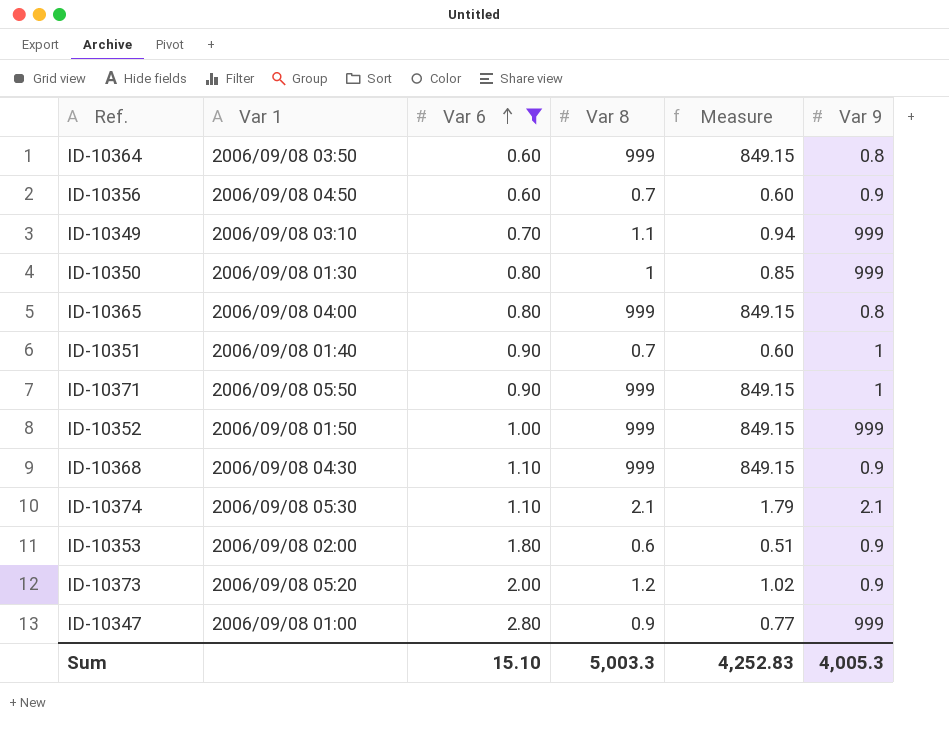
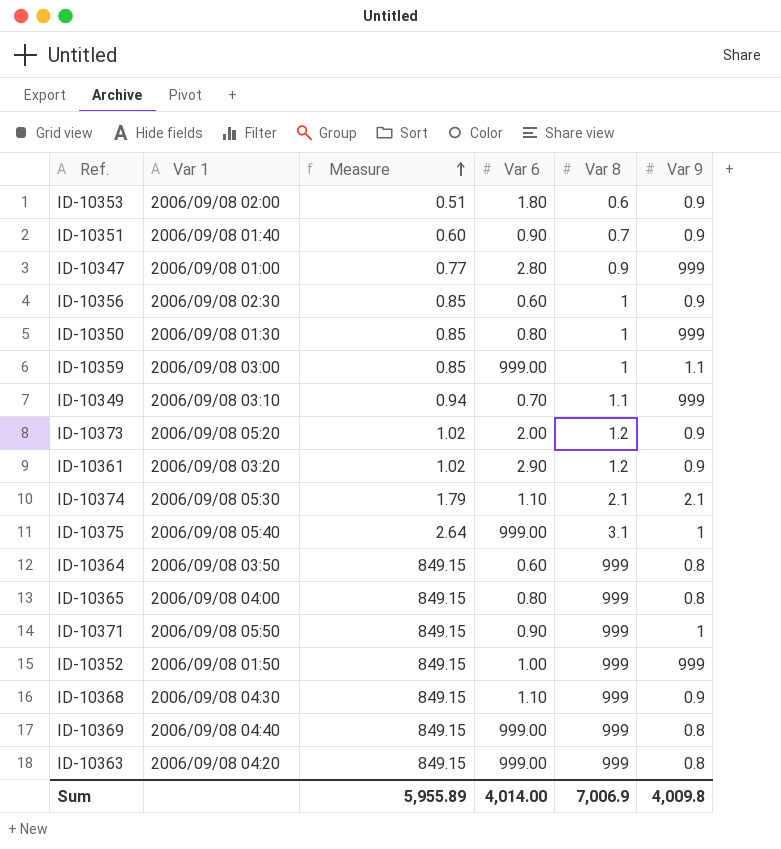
filter: Var 6 <= 2.80 -> none
row order: Var 6 ascending -> Measure ascending
column Measure | position: 5 -> 3
ID-10351 | Var 9: 1 -> 0.9
ID-10356 | Var 1: 2006/09/08 04:50 -> 2006/09/08 02:30
ID-10356 | Measure: 0.60 -> 0.85
ID-10356 | Var 8: 0.7 -> 1
Sum | Measure: 4,252.83 -> 5,955.89
Sum | Var 6: 15.10 -> 4,014.00
Sum | Var 8: 5,003.3 -> 7,006.9
Sum | Var 9: 4,005.3 -> 4,009.8

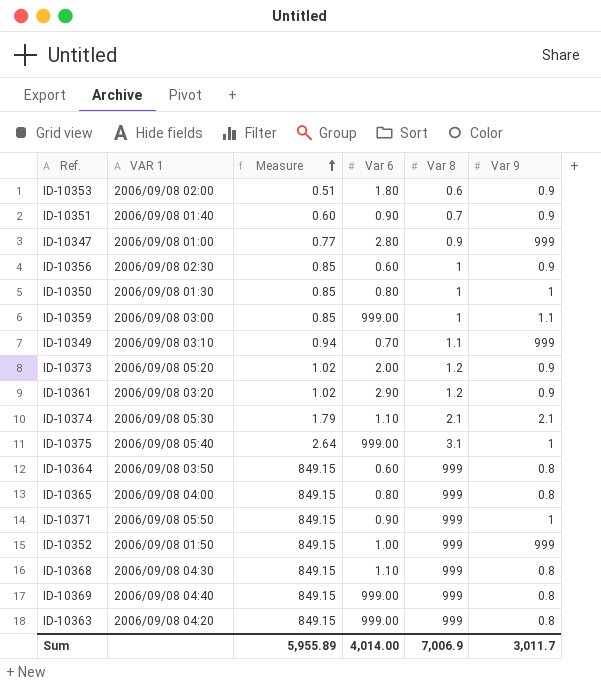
column name: Var 1 -> VAR 1
ID-10350 | Var 9: 999 -> 1
ID-10368 | Var 9: 0.9 -> 0.8
Sum | Var 9: 4,009.8 -> 3,011.7

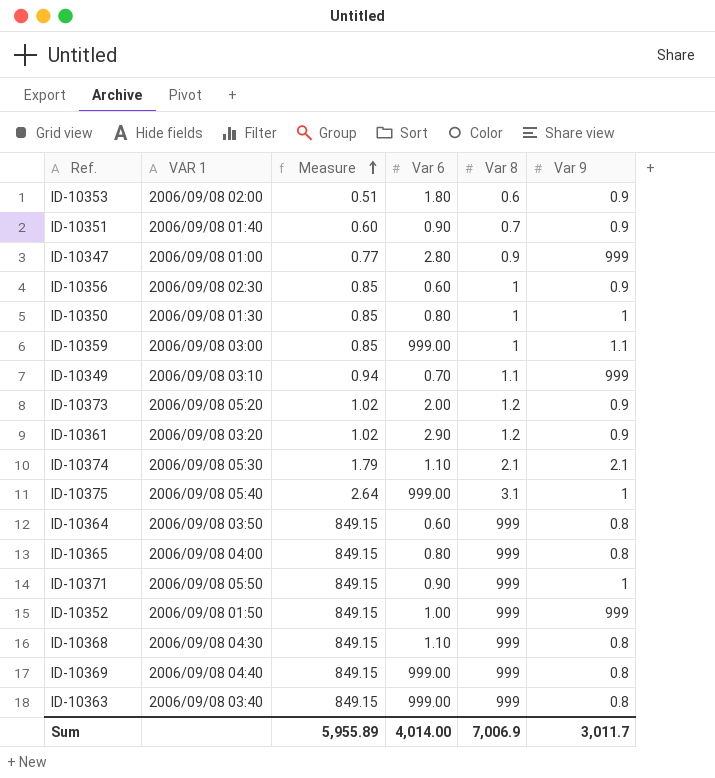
ID-10363 | VAR 1: 2006/09/08 04:20 -> 2006/09/08 03:40

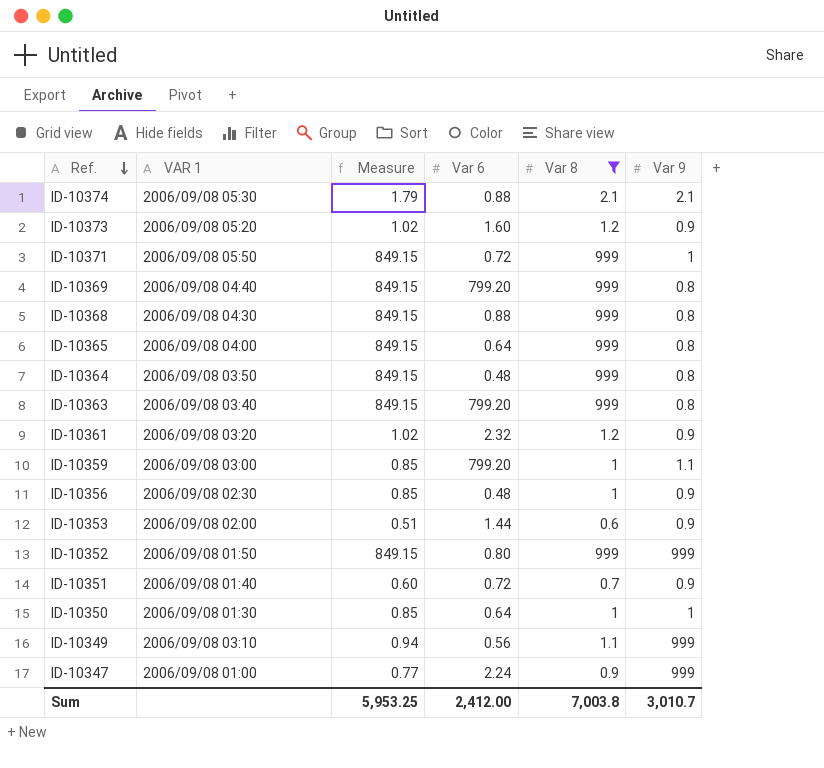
filter: none -> Var 8 != 3.1
row order: Measure ascending -> Ref. descending
ID-10374 | Var 6: 1.10 -> 0.88
ID-10373 | Var 6: 2.00 -> 1.60
ID-10371 | Var 6: 0.90 -> 0.72
ID-10369 | Var 6: 999.00 -> 799.20
ID-10368 | Var 6: 1.10 -> 0.88
ID-10365 | Var 6: 0.80 -> 0.64
ID-10364 | Var 6: 0.60 -> 0.48
ID-10363 | Var 6: 999.00 -> 799.20
ID-10361 | Var 6: 2.90 -> 2.32
ID-10359 | Var 6: 999.00 -> 799.20
ID-10356 | Var 6: 0.60 -> 0.48
ID-10353 | Var 6: 1.80 -> 1.44
ID-10352 | Var 6: 1.00 -> 0.80
ID-10351 | Var 6: 0.90 -> 0.72
ID-10350 | Var 6: 0.80 -> 0.64
ID-10349 | Var 6: 0.70 -> 0.56
ID-10347 | Var 6: 2.80 -> 2.24
Sum | Measure: 5,955.89 -> 5,953.25
Sum | Var 6: 4,014.00 -> 2,412.00
Sum | Var 8: 7,006.9 -> 7,003.8
Sum | Var 9: 3,011.7 -> 3,010.7

